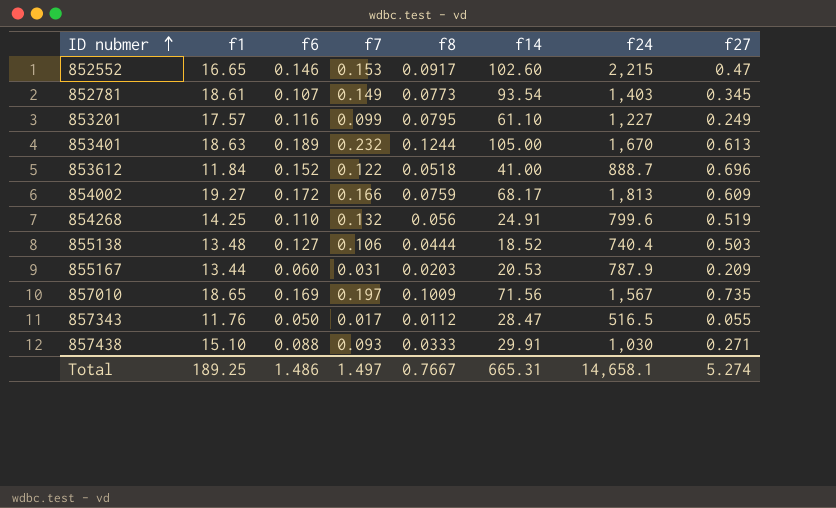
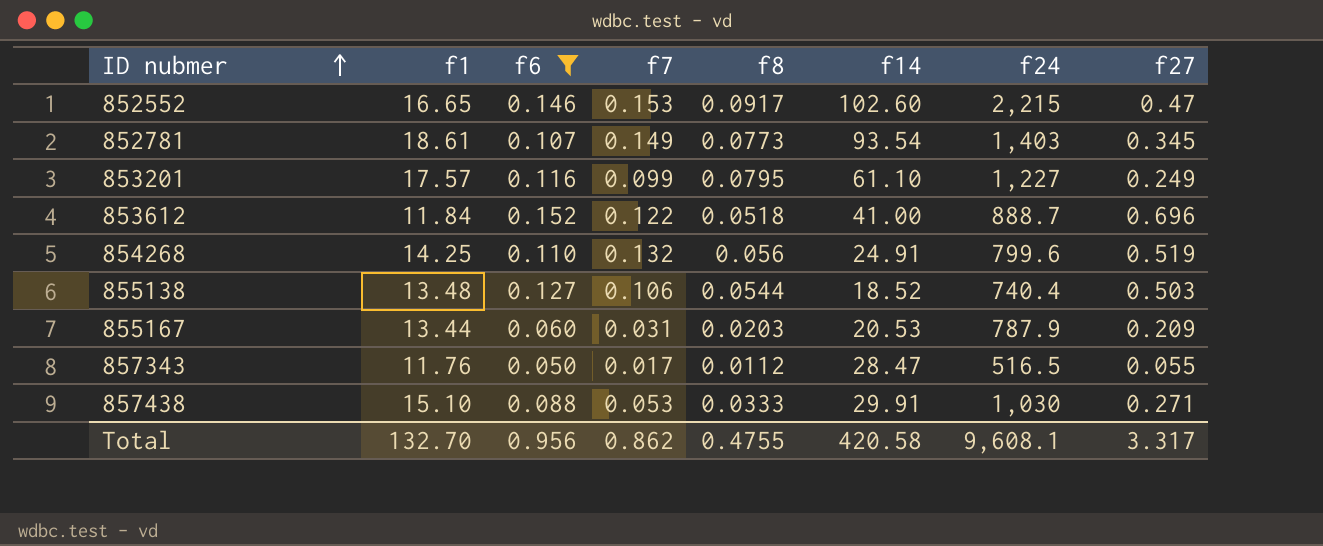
filter: none -> f6 <= 0.152
855138 | f8: 0.0444 -> 0.0544
857438 | f7: 0.093 -> 0.053
Total | f1: 189.25 -> 132.70
Total | f6: 1.486 -> 0.956
Total | f7: 1.497 -> 0.862
Total | f8: 0.7667 -> 0.4755
Total | f14: 665.31 -> 420.58
Total | f24: 14,658.1 -> 9,608.1
Total | f27: 5.274 -> 3.317

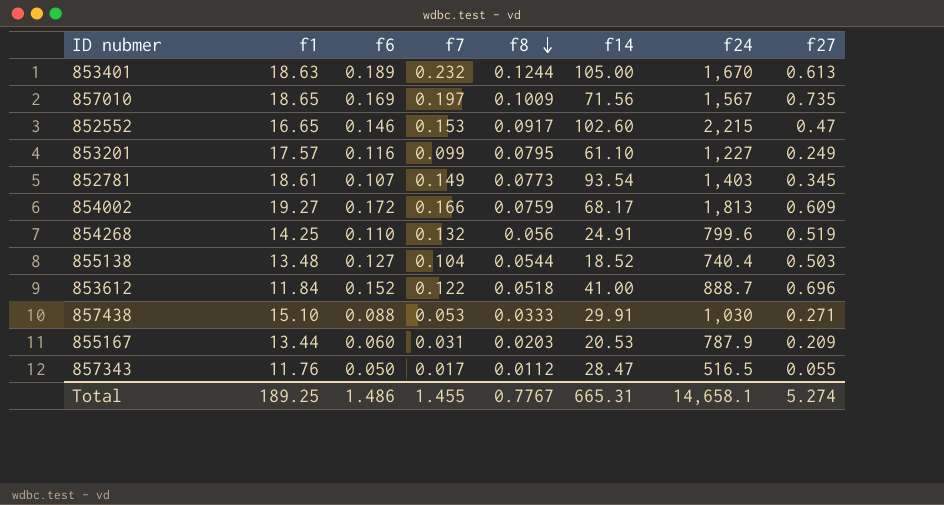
filter: f6 <= 0.152 -> none
row order: ID nubmer ascending -> f8 descending
855138 | f7: 0.106 -> 0.104
Total | f1: 132.70 -> 189.25
Total | f6: 0.956 -> 1.486
Total | f7: 0.862 -> 1.455
Total | f8: 0.4755 -> 0.7767
Total | f14: 420.58 -> 665.31
Total | f24: 9,608.1 -> 14,658.1
Total | f27: 3.317 -> 5.274

